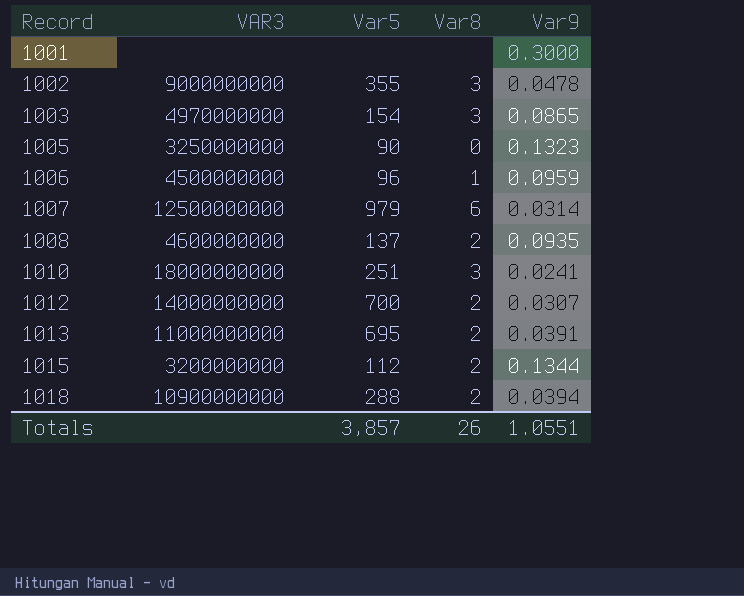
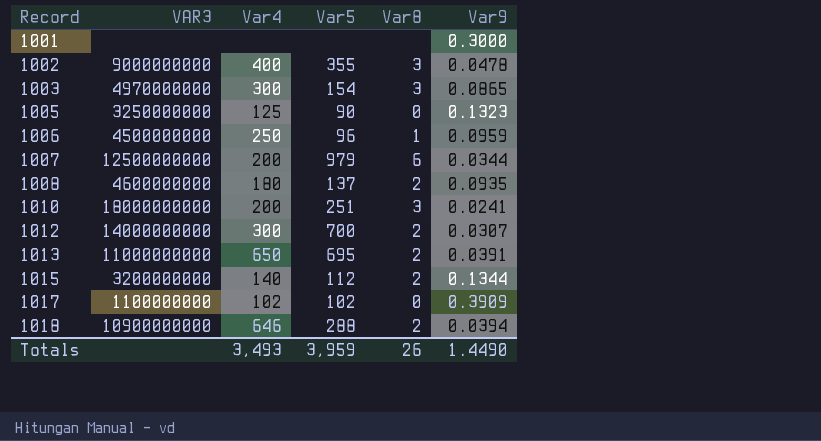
column Var4 | position: none -> 3
1007 | Var9: 0.0314 -> 0.0344
row 1017: none -> 1100000000 | 102 | 102 | 0 | 0.3909
Totals | Var5: 3,857 -> 3,959
Totals | Var9: 1.0551 -> 1.4490

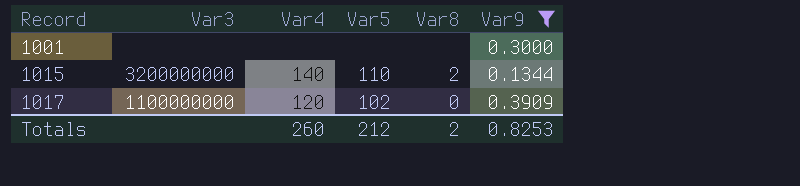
filter: none -> Var9 >= 0.1344
column name: VAR3 -> Var3
1015 | Var5: 112 -> 110
1017 | Var4: 102 -> 120
Totals | Var4: 3,493 -> 260
Totals | Var5: 3,959 -> 212
Totals | Var8: 26 -> 2
Totals | Var9: 1.4490 -> 0.8253

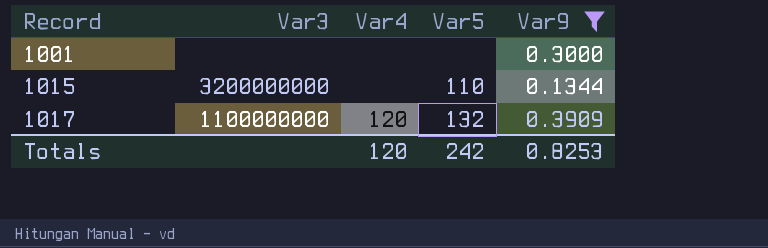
column Var8 | position: 5 -> none
1015 | Var4: 140 -> none
1017 | Var5: 102 -> 132
Totals | Var4: 260 -> 120
Totals | Var5: 212 -> 242

